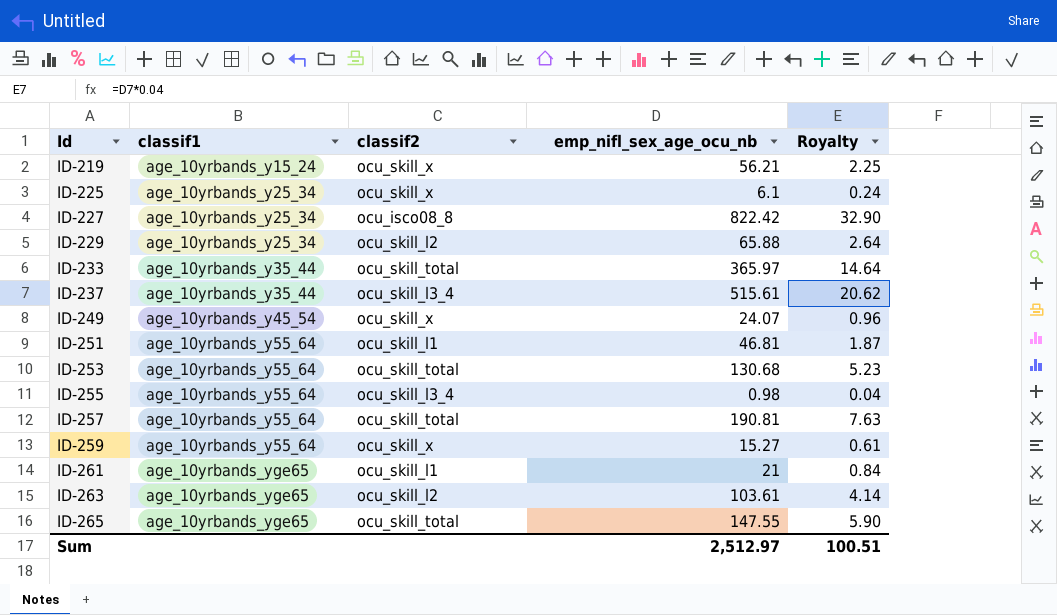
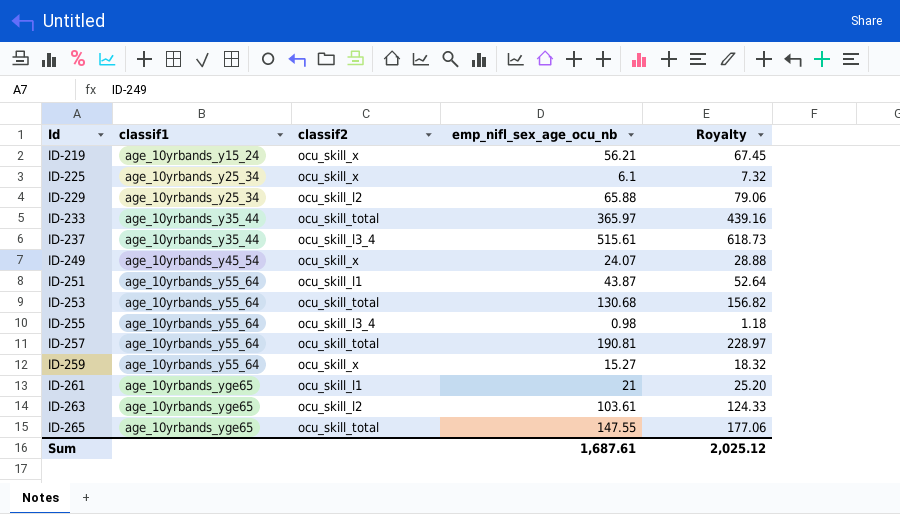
column Royalty | formula: [emp_nifl_sex_age_ocu_nb] * 0.04 -> [emp_nifl_sex_age_ocu_nb] * 1.2
row ID-227: age_10yrbands_y25_34 | ocu_isco08_8 | 822.42 | 32.90 -> none
ID-251 | emp_nifl_sex_age_ocu_nb: 46.81 -> 43.87
Sum | emp_nifl_sex_age_ocu_nb: 2,512.97 -> 1,687.61
Sum | Royalty: 100.51 -> 2,025.12

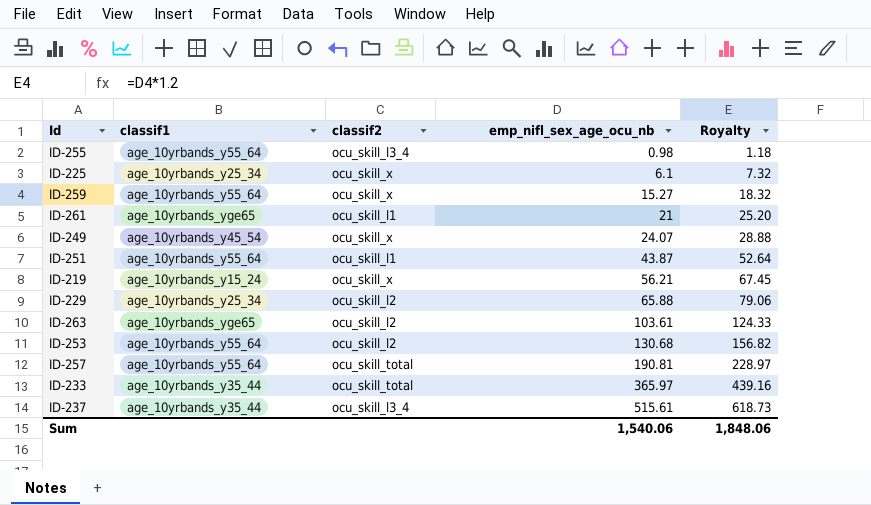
row order: Id ascending -> emp_nifl_sex_age_ocu_nb ascending
row ID-265: age_10yrbands_yge65 | ocu_skill_total | 147.55 | 177.06 -> none
ID-253 | classif2: ocu_skill_total -> ocu_skill_l2
Sum | emp_nifl_sex_age_ocu_nb: 1,687.61 -> 1,540.06
Sum | Royalty: 2,025.12 -> 1,848.06

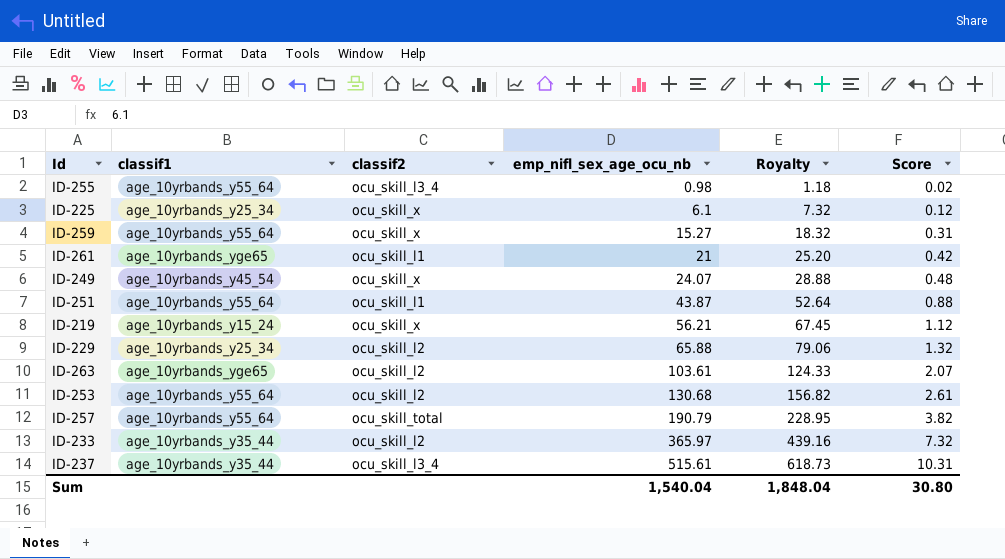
column Score | formula: none -> [emp_nifl_sex_age_ocu_nb] * 0.02
ID-257 | emp_nifl_sex_age_ocu_nb: 190.81 -> 190.79
ID-257 | Royalty: 228.97 -> 228.95
ID-233 | classif2: ocu_skill_total -> ocu_skill_l2
Sum | emp_nifl_sex_age_ocu_nb: 1,540.06 -> 1,540.04
Sum | Royalty: 1,848.06 -> 1,848.04

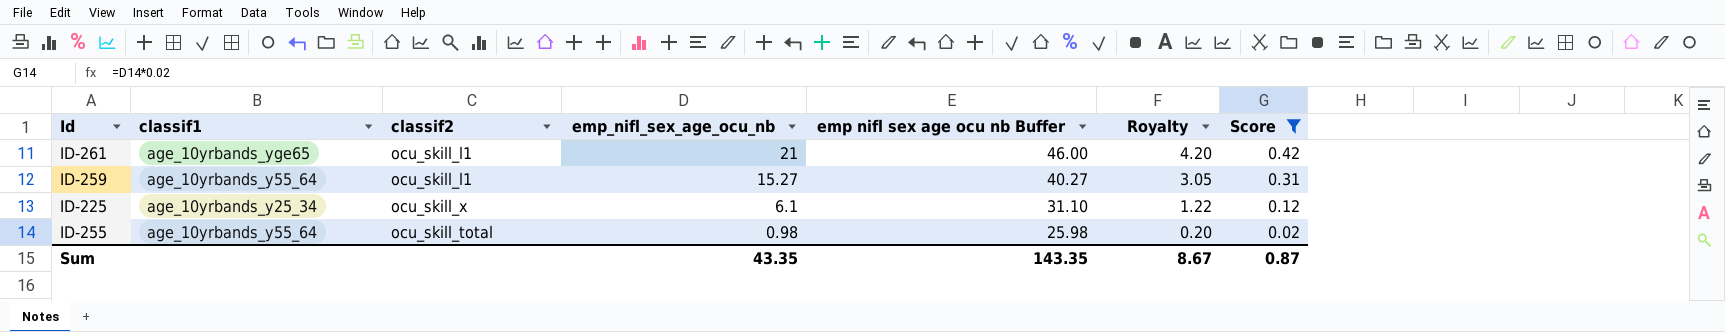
filter: none -> Score <= 0.42
row order: emp_nifl_sex_age_ocu_nb ascending -> emp_nifl_sex_age_ocu_nb descending
column emp nifl sex age ocu nb Buffer | formula: none -> [emp_nifl_sex_age_ocu_nb] + 25
column Royalty | formula: [emp_nifl_sex_age_ocu_nb] * 1.2 -> [emp_nifl_sex_age_ocu_nb] * 0.2
ID-259 | classif2: ocu_skill_x -> ocu_skill_l1
ID-255 | classif2: ocu_skill_l3_4 -> ocu_skill_total
Sum | emp_nifl_sex_age_ocu_nb: 1,540.04 -> 43.35
Sum | Royalty: 1,848.04 -> 8.67
Sum | Score: 30.80 -> 0.87

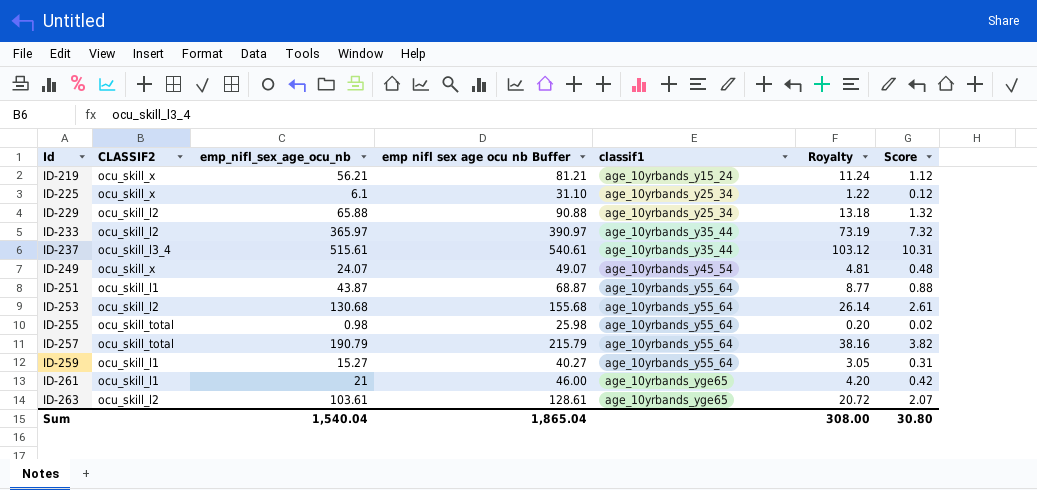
filter: Score <= 0.42 -> none
row order: emp_nifl_sex_age_ocu_nb descending -> Id ascending
column name: classif2 -> CLASSIF2
column classif1 | position: 2 -> 5
Sum | emp_nifl_sex_age_ocu_nb: 43.35 -> 1,540.04
Sum | emp nifl sex age ocu nb Buffer: 143.35 -> 1,865.04
Sum | Royalty: 8.67 -> 308.00
Sum | Score: 0.87 -> 30.80

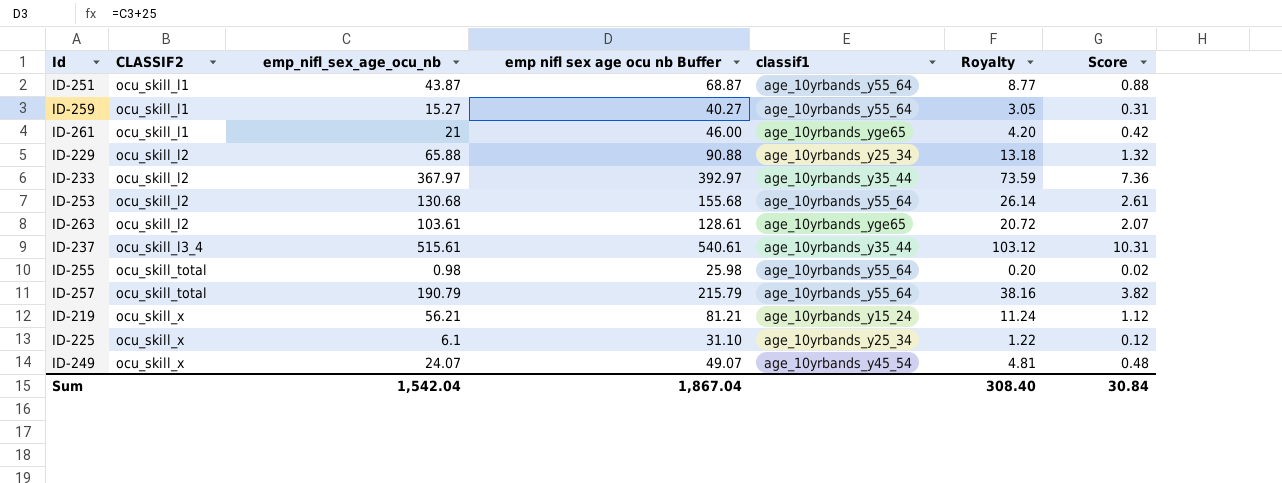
row order: Id ascending -> CLASSIF2 ascending
ID-233 | emp_nifl_sex_age_ocu_nb: 365.97 -> 367.97
ID-233 | emp nifl sex age ocu nb Buffer: 390.97 -> 392.97
ID-233 | Royalty: 73.19 -> 73.59
ID-233 | Score: 7.32 -> 7.36
Sum | emp_nifl_sex_age_ocu_nb: 1,540.04 -> 1,542.04
Sum | emp nifl sex age ocu nb Buffer: 1,865.04 -> 1,867.04
Sum | Royalty: 308.00 -> 308.40
Sum | Score: 30.80 -> 30.84

